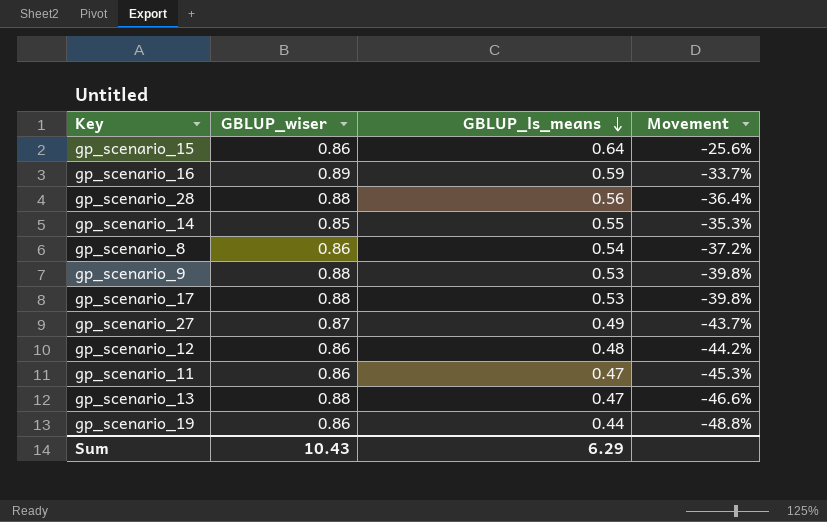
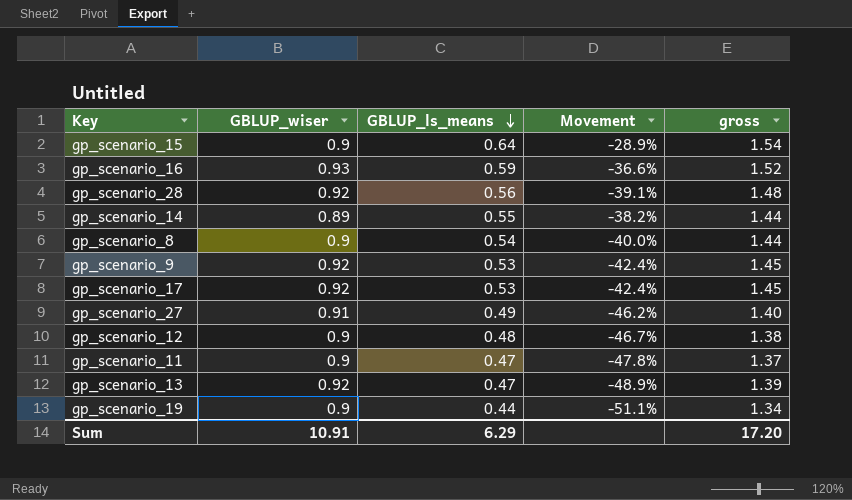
column gross | formula: none -> [GBLUP_wiser] + [GBLUP_ls_means]
gp_scenario_15 | GBLUP_wiser: 0.86 -> 0.9
gp_scenario_15 | Movement: -25.6% -> -28.9%
gp_scenario_16 | GBLUP_wiser: 0.89 -> 0.93
gp_scenario_16 | Movement: -33.7% -> -36.6%
gp_scenario_28 | GBLUP_wiser: 0.88 -> 0.92
gp_scenario_28 | Movement: -36.4% -> -39.1%
gp_scenario_14 | GBLUP_wiser: 0.85 -> 0.89
gp_scenario_14 | Movement: -35.3% -> -38.2%
gp_scenario_8 | GBLUP_wiser: 0.86 -> 0.9
gp_scenario_8 | Movement: -37.2% -> -40.0%
gp_scenario_9 | GBLUP_wiser: 0.88 -> 0.92
gp_scenario_9 | Movement: -39.8% -> -42.4%
gp_scenario_17 | GBLUP_wiser: 0.88 -> 0.92
gp_scenario_17 | Movement: -39.8% -> -42.4%
gp_scenario_27 | GBLUP_wiser: 0.87 -> 0.91
gp_scenario_27 | Movement: -43.7% -> -46.2%
gp_scenario_12 | GBLUP_wiser: 0.86 -> 0.9
gp_scenario_12 | Movement: -44.2% -> -46.7%
gp_scenario_11 | GBLUP_wiser: 0.86 -> 0.9
gp_scenario_11 | Movement: -45.3% -> -47.8%
gp_scenario_13 | GBLUP_wiser: 0.88 -> 0.92
gp_scenario_13 | Movement: -46.6% -> -48.9%
gp_scenario_19 | GBLUP_wiser: 0.86 -> 0.9
gp_scenario_19 | Movement: -48.8% -> -51.1%
Sum | GBLUP_wiser: 10.43 -> 10.91

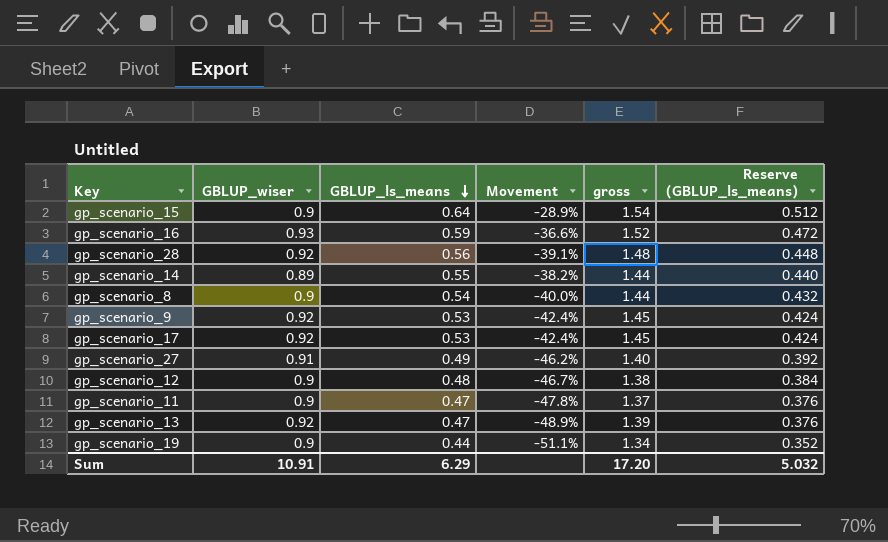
column Reserve (GBLUP_ls_means) | formula: none -> [GBLUP_ls_means] * 0.8

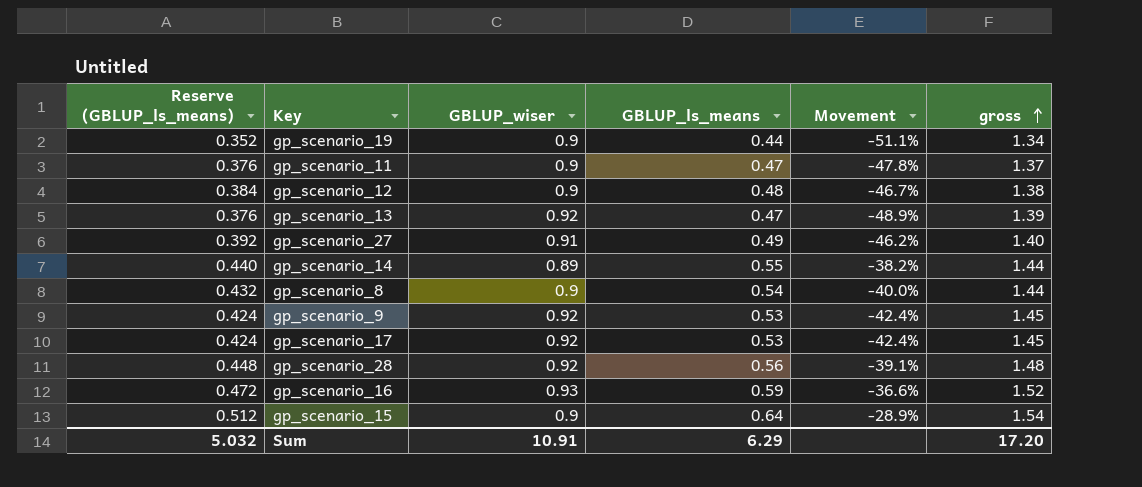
row order: GBLUP_ls_means descending -> gross ascending
column Reserve (GBLUP_ls_means) | position: 6 -> 1

